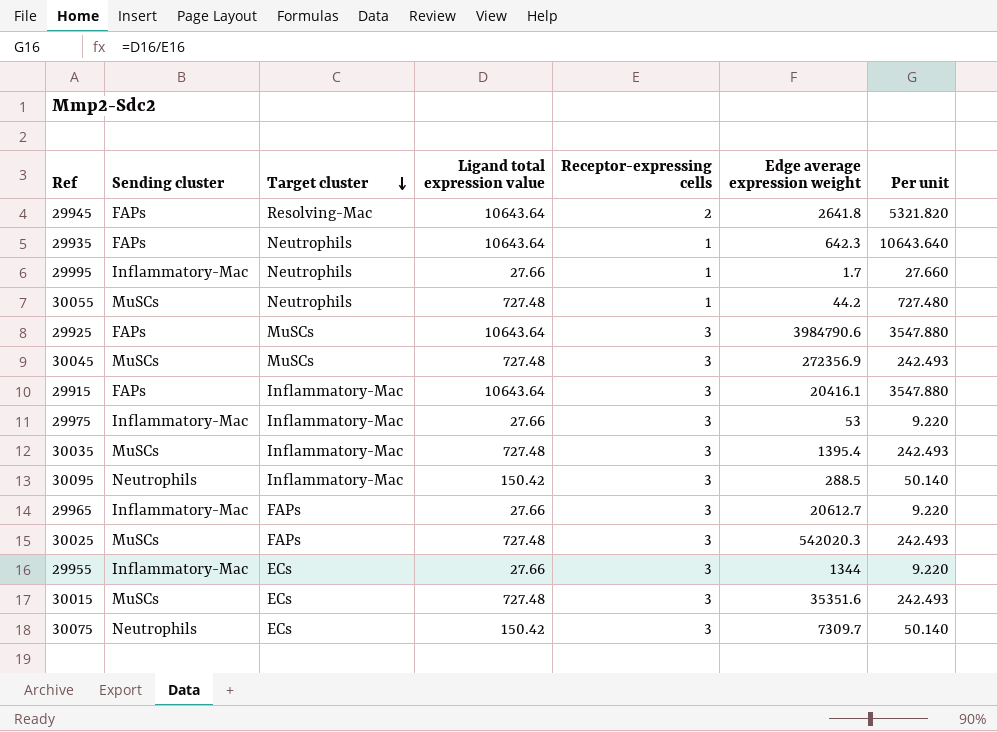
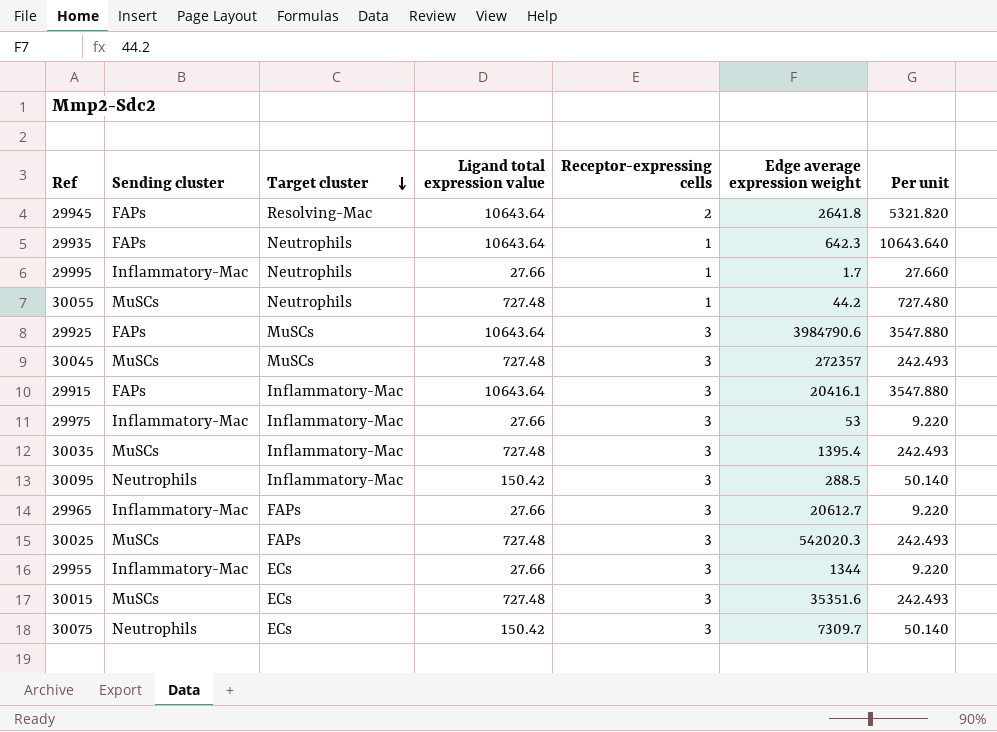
30045 | Edge average expression weight: 272356.9 -> 272357

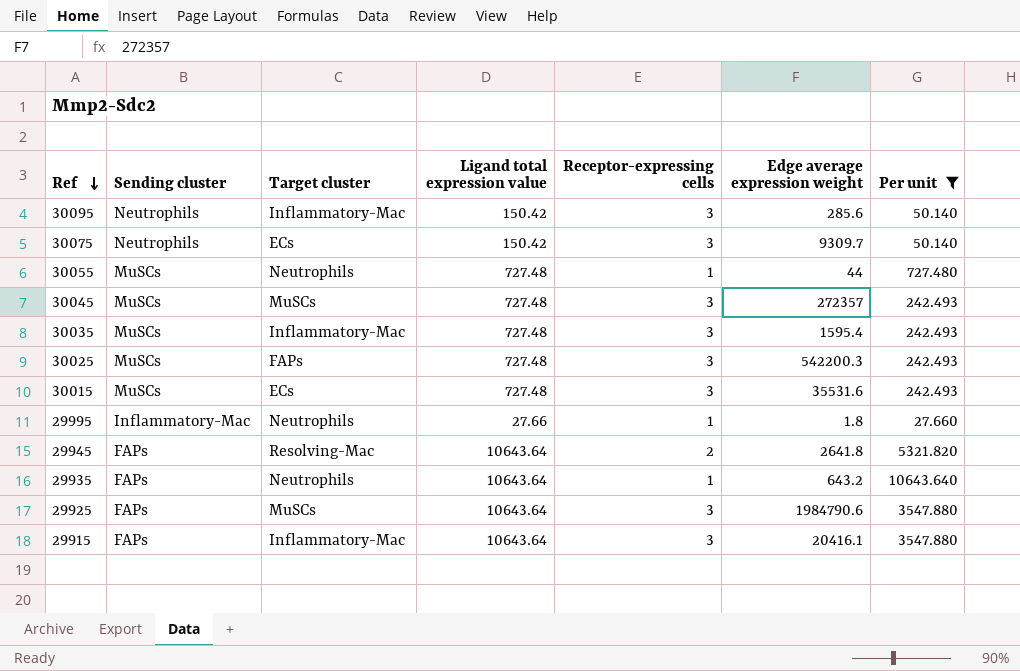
filter: none -> Per unit != 9.220
row order: Target cluster descending -> Ref descending
30095 | Edge average expression weight: 288.5 -> 285.6
30075 | Edge average expression weight: 7309.7 -> 9309.7
30055 | Edge average expression weight: 44.2 -> 44
30035 | Edge average expression weight: 1395.4 -> 1595.4
30025 | Edge average expression weight: 542020.3 -> 542200.3
30015 | Edge average expression weight: 35351.6 -> 35531.6
29995 | Edge average expression weight: 1.7 -> 1.8
29935 | Edge average expression weight: 642.3 -> 643.2
29925 | Edge average expression weight: 3984790.6 -> 1984790.6

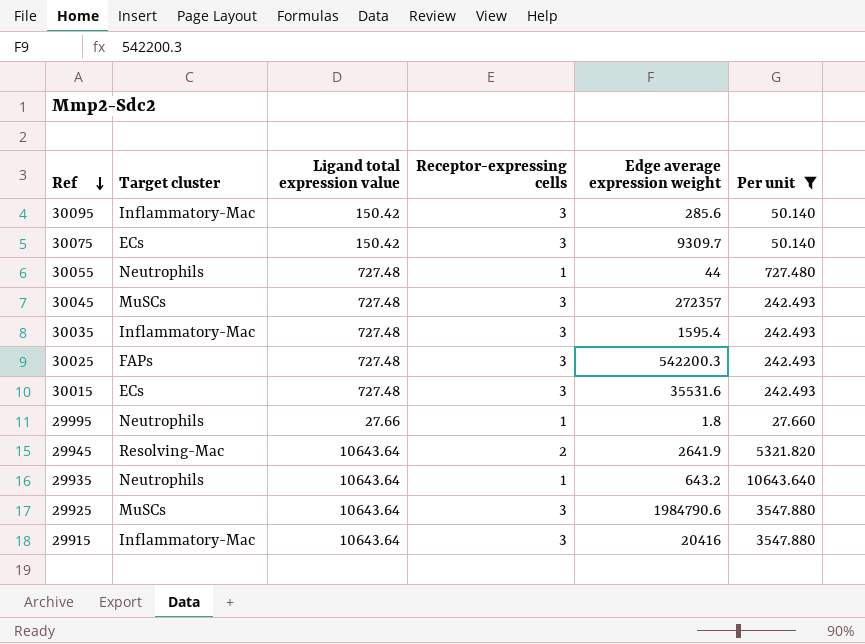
column Sending cluster | position: 2 -> none
29945 | Edge average expression weight: 2641.8 -> 2641.9
29915 | Edge average expression weight: 20416.1 -> 20416

